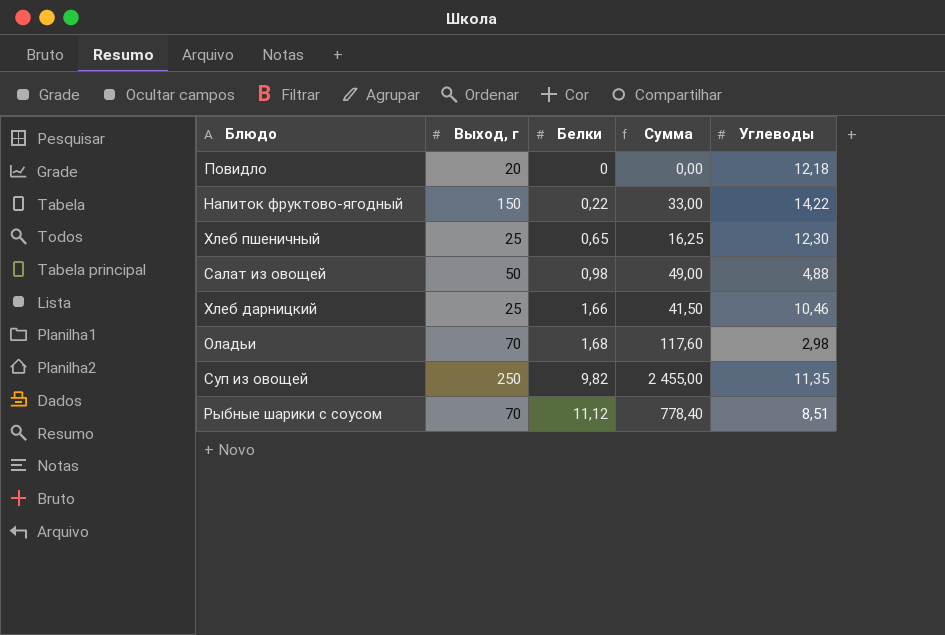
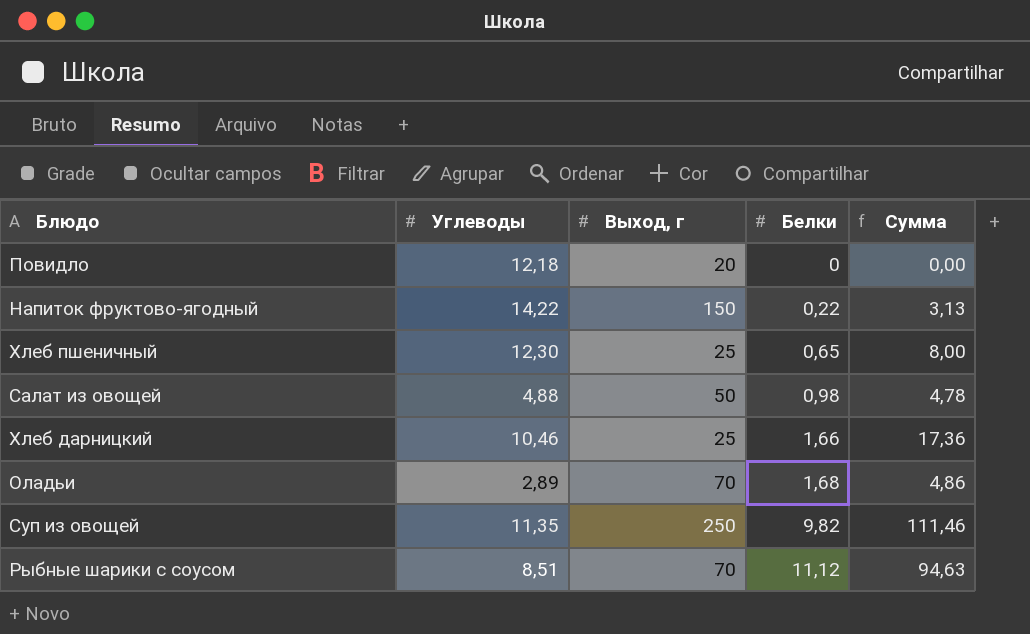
column Углеводы | position: 5 -> 2
column Сумма | formula: [Выход, г] * [Белки] -> [Углеводы] * [Белки]
Оладьи | Углеводы: 2,98 -> 2,89

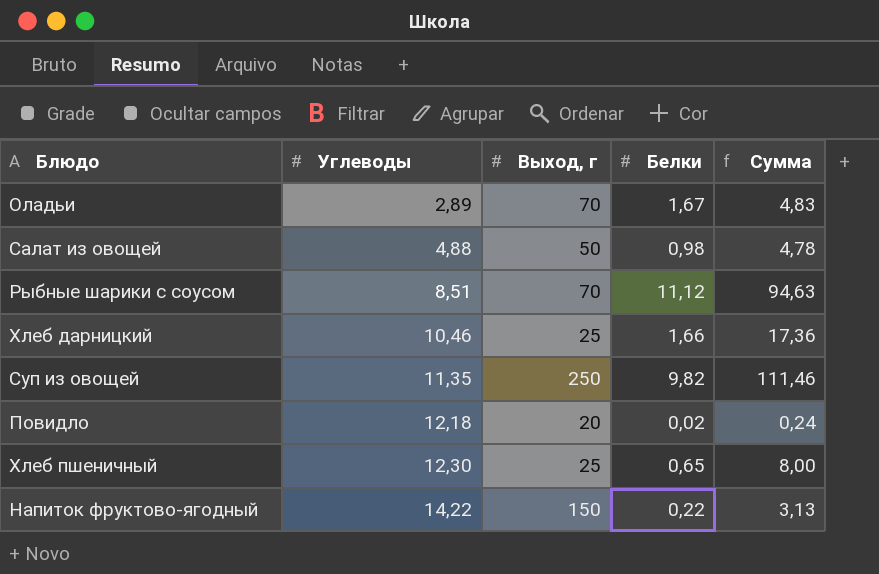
row order: Белки ascending -> Углеводы ascending
Оладьи | Белки: 1,68 -> 1,67
Оладьи | Сумма: 4,86 -> 4,83
Повидло | Белки: 0 -> 0,02
Повидло | Сумма: 0,00 -> 0,24

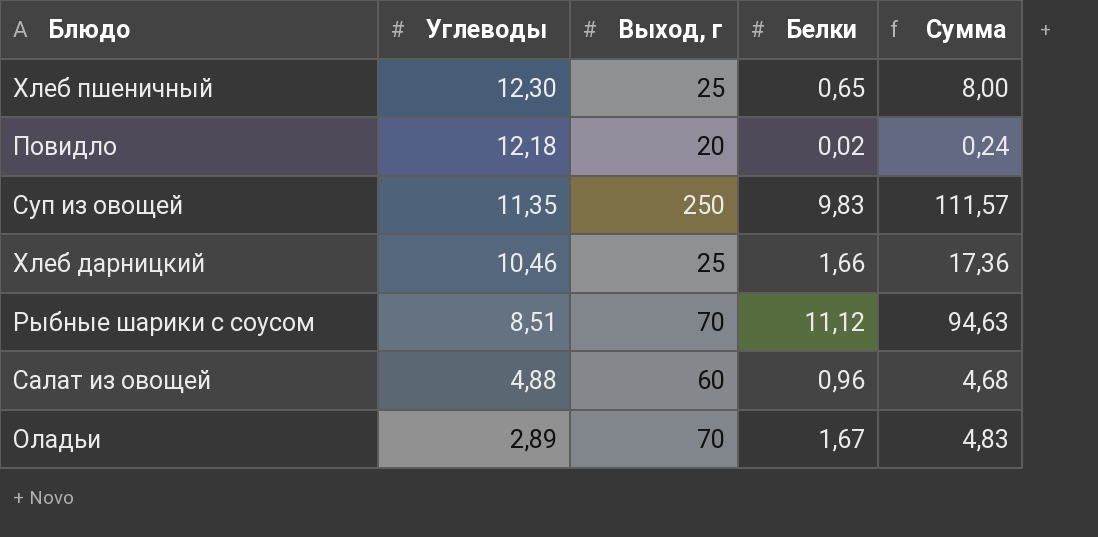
row order: Углеводы ascending -> Углеводы descending
row Напиток фруктово-ягодный: 14,22 | 150 | 0,22 | 3,13 -> none
Суп из овощей | Белки: 9,82 -> 9,83
Суп из овощей | Сумма: 111,46 -> 111,57
Салат из овощей | Выход, г: 50 -> 60
Салат из овощей | Белки: 0,98 -> 0,96
Салат из овощей | Сумма: 4,78 -> 4,68

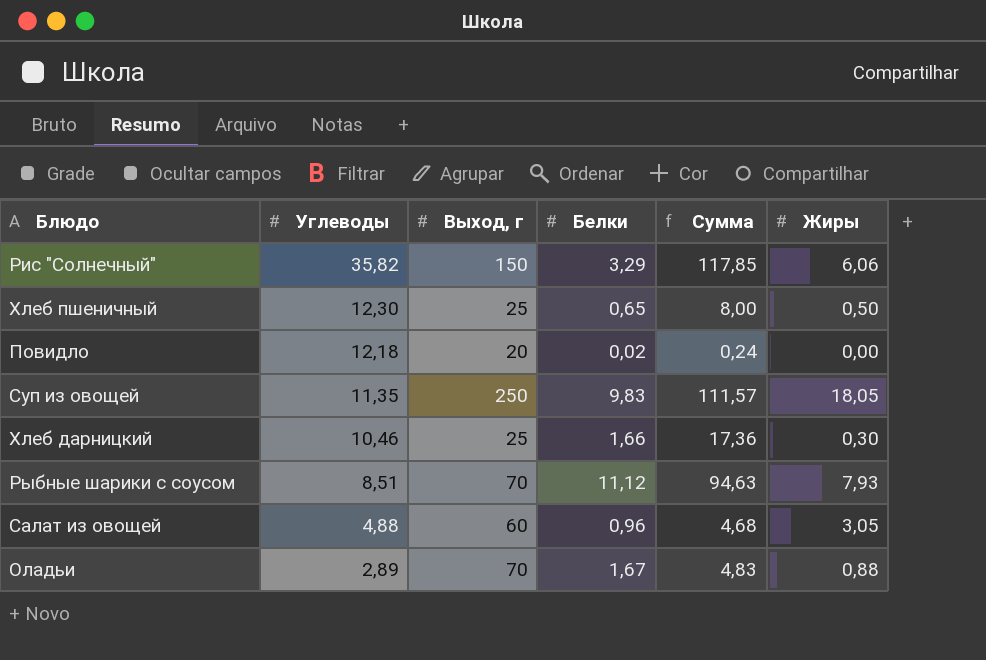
column Жиры | position: none -> 6
row Рис "Солнечный": none -> 35,82 | 150 | 3,29 | 117,85 | 6,06

